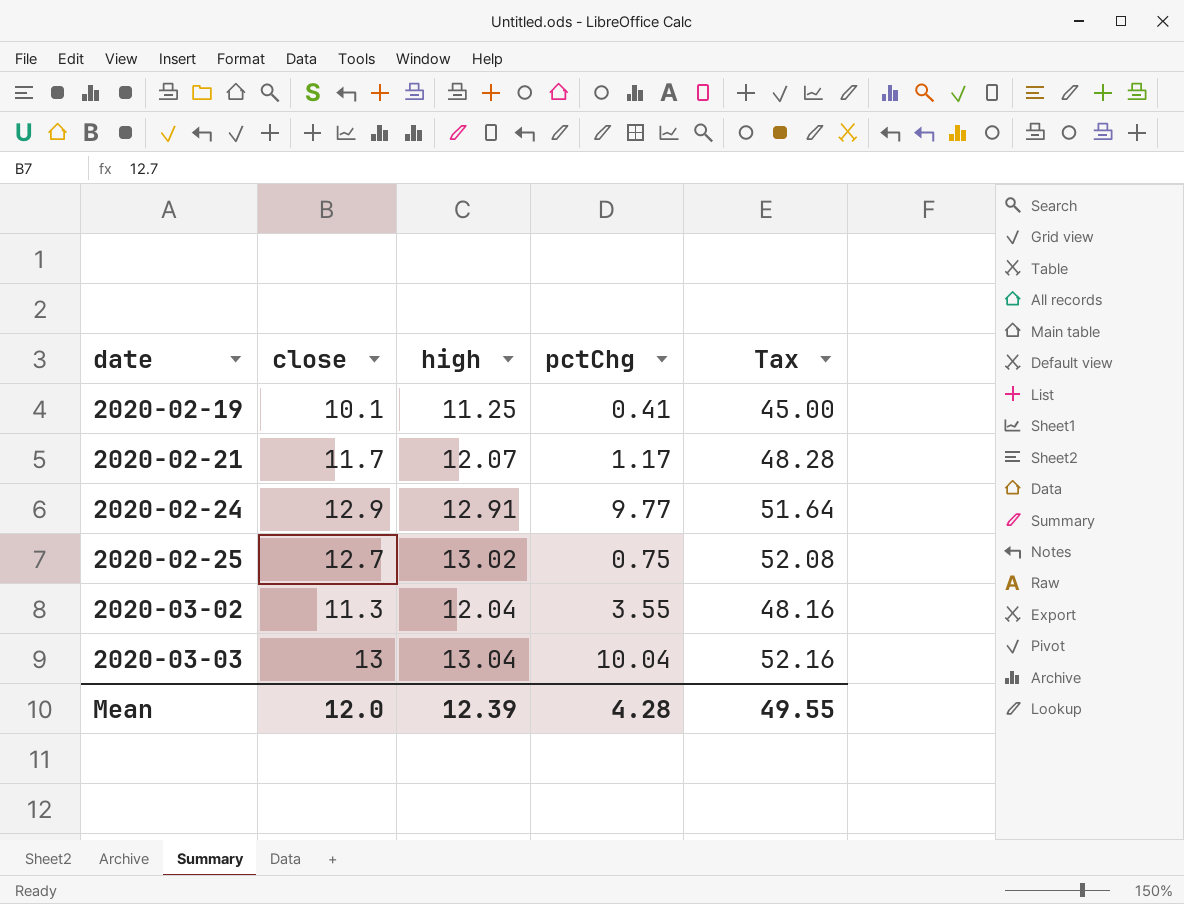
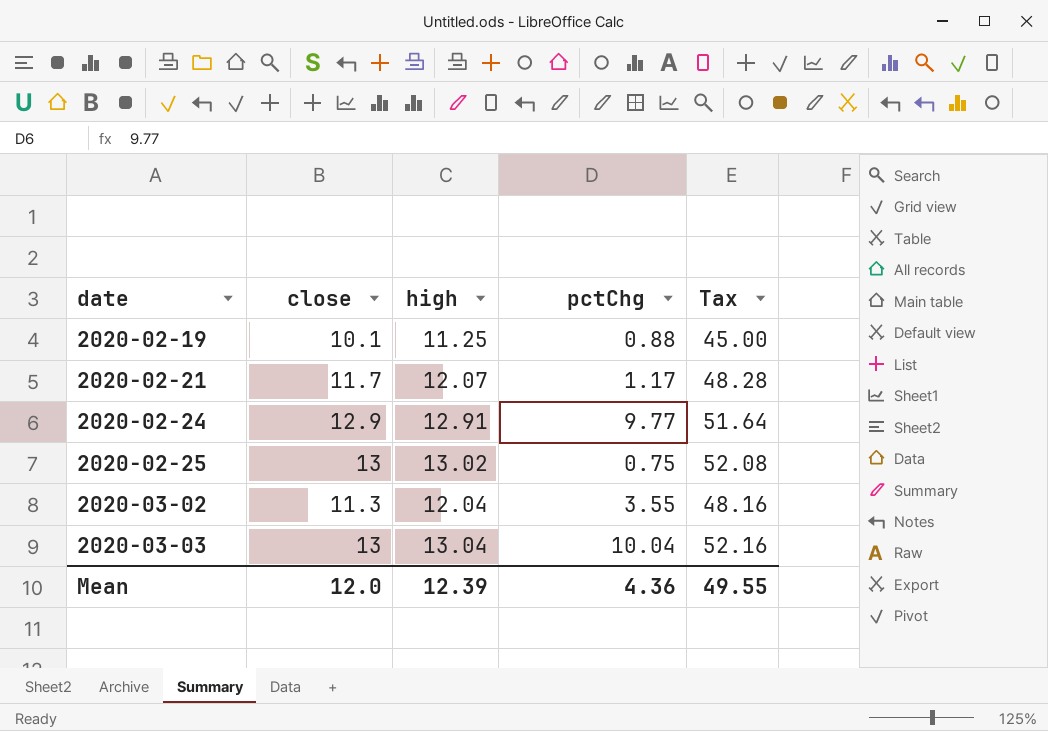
2020-02-19 | pctChg: 0.41 -> 0.88
2020-02-25 | close: 12.7 -> 13
Mean | pctChg: 4.28 -> 4.36

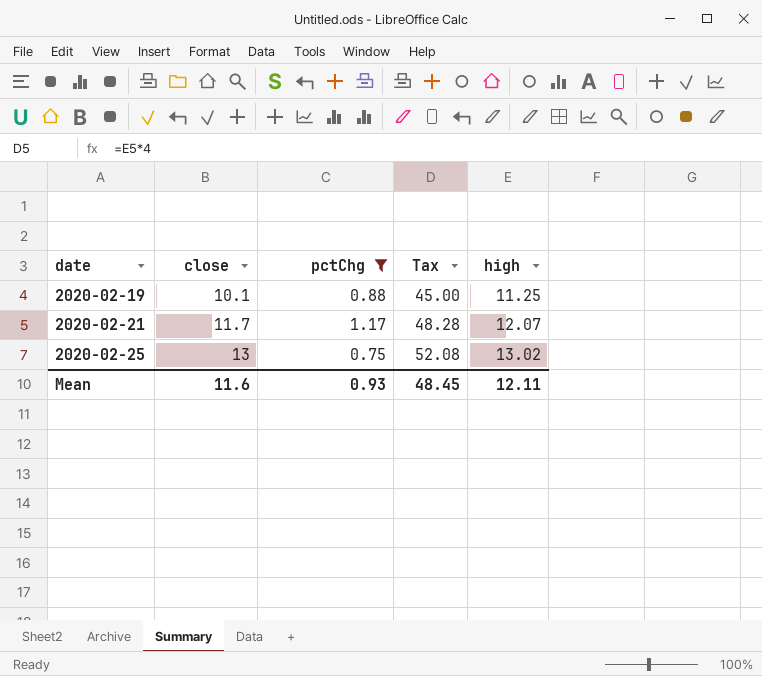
filter: none -> pctChg <= 1.17
column high | position: 3 -> 5
Mean | close: 12.0 -> 11.6
Mean | pctChg: 4.36 -> 0.93
Mean | Tax: 49.55 -> 48.45
Mean | high: 12.39 -> 12.11

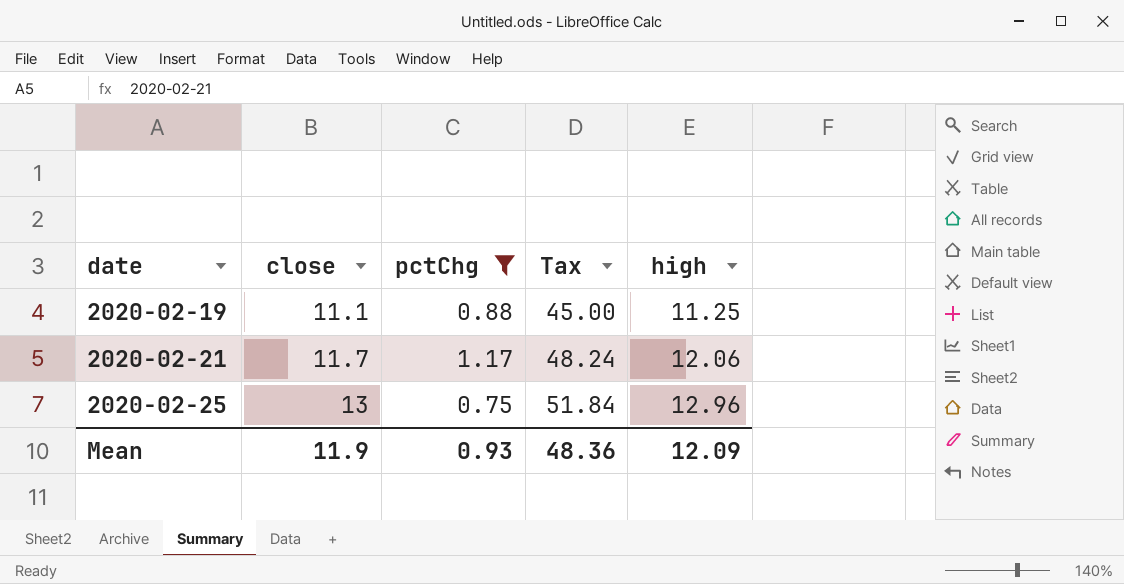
2020-02-19 | close: 10.1 -> 11.1
2020-02-21 | Tax: 48.28 -> 48.24
2020-02-21 | high: 12.07 -> 12.06
2020-02-25 | Tax: 52.08 -> 51.84
2020-02-25 | high: 13.02 -> 12.96
Mean | close: 11.6 -> 11.9
Mean | Tax: 48.45 -> 48.36
Mean | high: 12.11 -> 12.09

